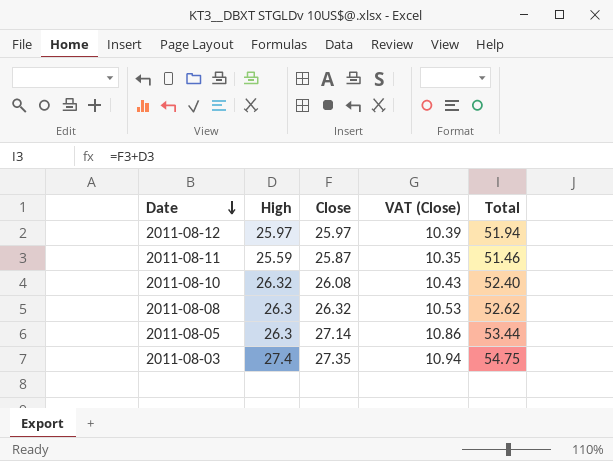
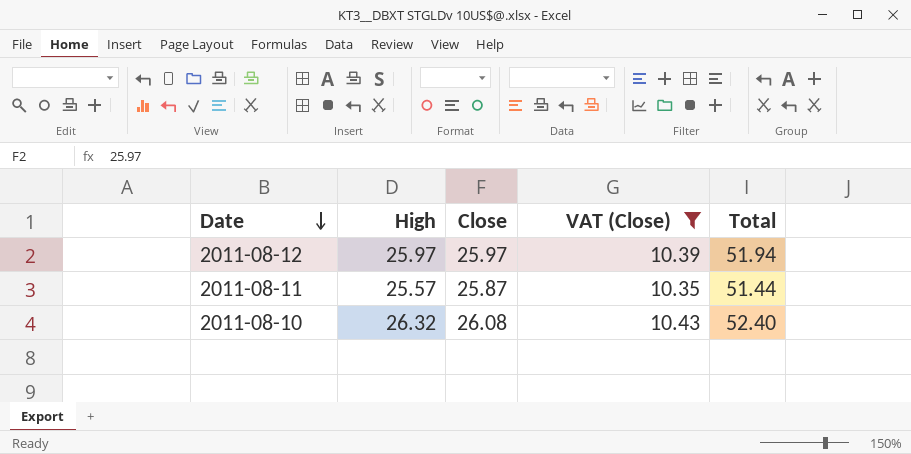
filter: none -> VAT (Close) <= 10.43
2011-08-11 | High: 25.59 -> 25.57
2011-08-11 | Total: 51.46 -> 51.44

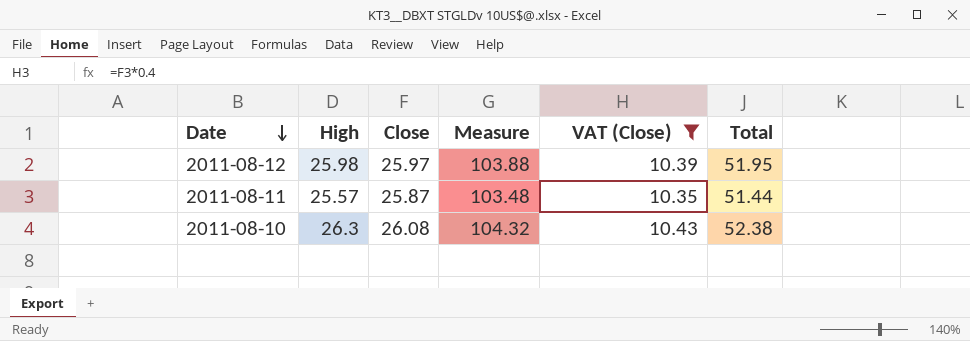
column Measure | formula: none -> [Close] * 4
2011-08-12 | High: 25.97 -> 25.98
2011-08-12 | Total: 51.94 -> 51.95
2011-08-10 | High: 26.32 -> 26.3
2011-08-10 | Total: 52.40 -> 52.38

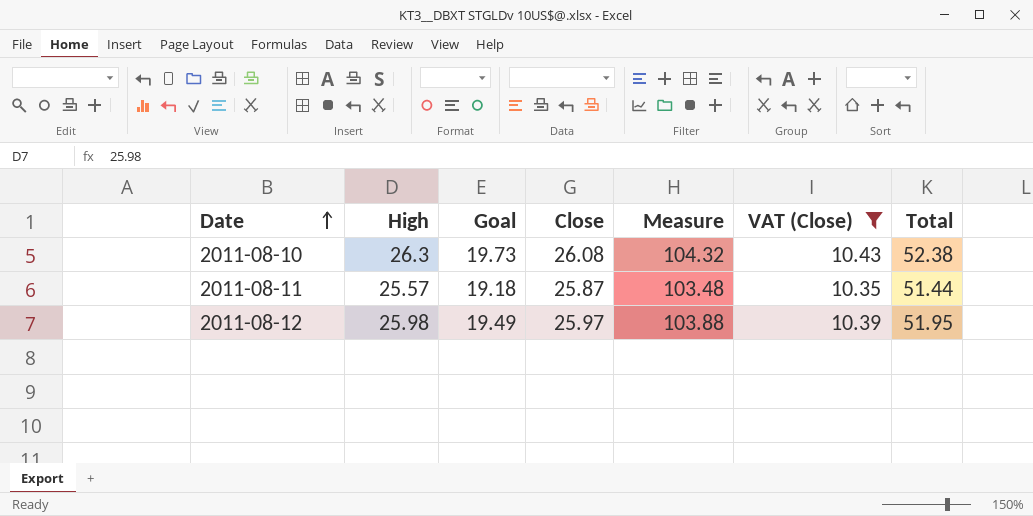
row order: Date descending -> Date ascending
column Goal | formula: none -> [High] * 0.75

